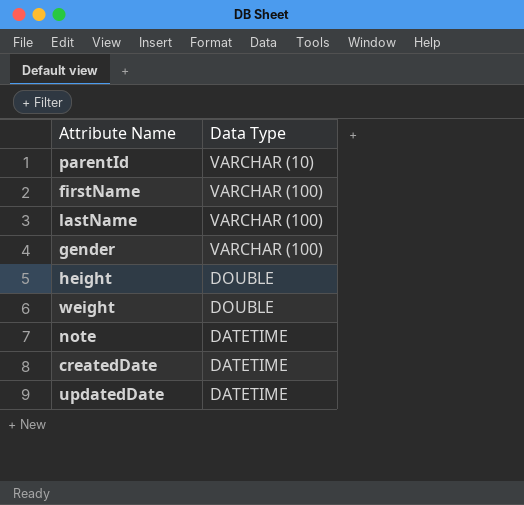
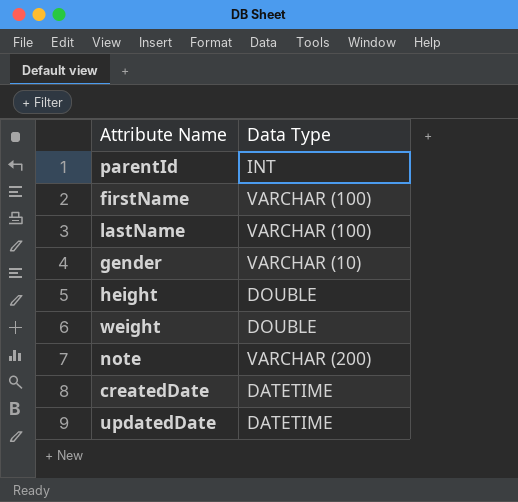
parentId | Data Type: VARCHAR (10) -> INT
gender | Data Type: VARCHAR (100) -> VARCHAR (10)
note | Data Type: DATETIME -> VARCHAR (200)

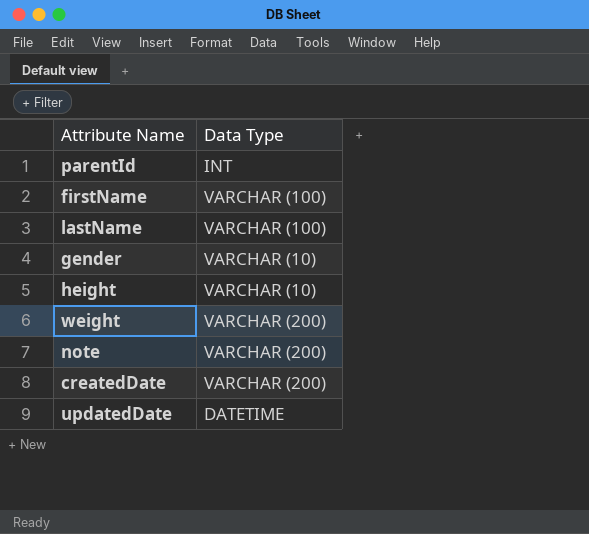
height | Data Type: DOUBLE -> VARCHAR (10)
weight | Data Type: DOUBLE -> VARCHAR (200)
createdDate | Data Type: DATETIME -> VARCHAR (200)

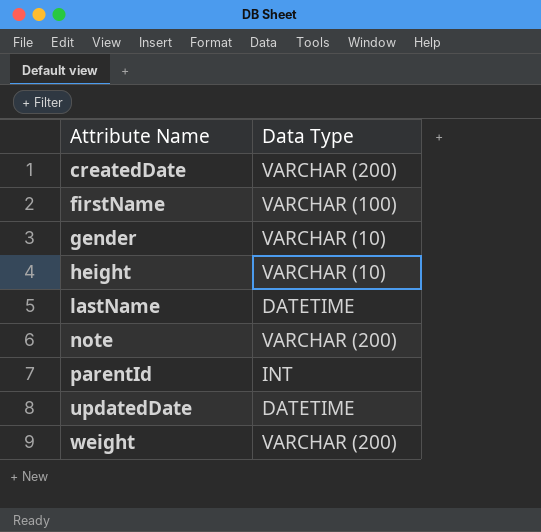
row order: none -> Attribute Name ascending
lastName | Data Type: VARCHAR (100) -> DATETIME

